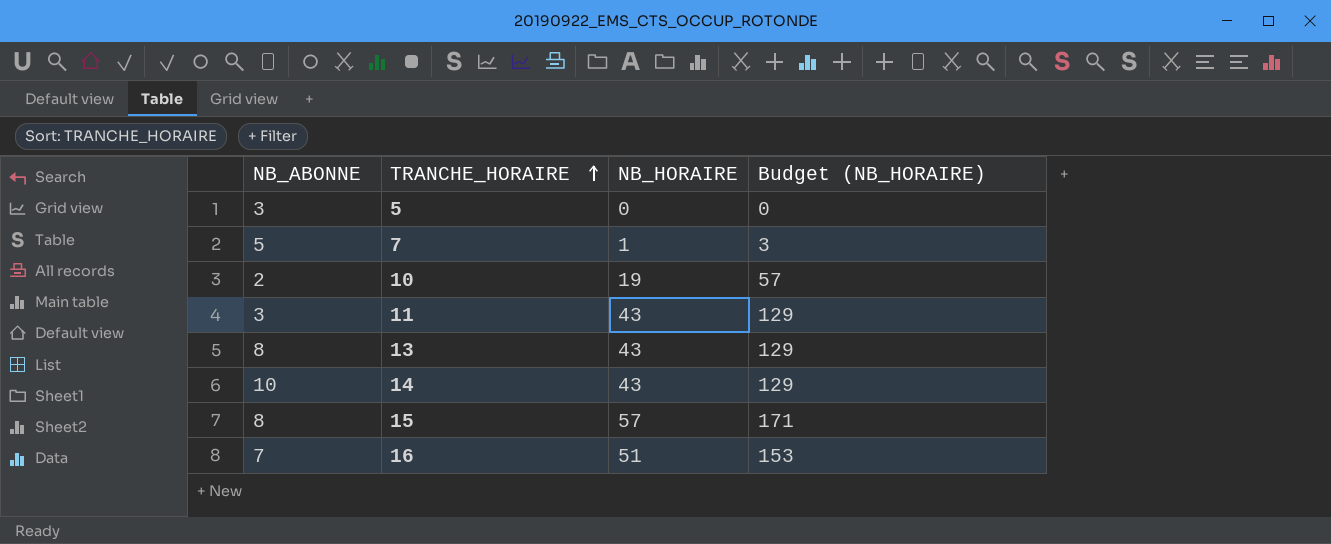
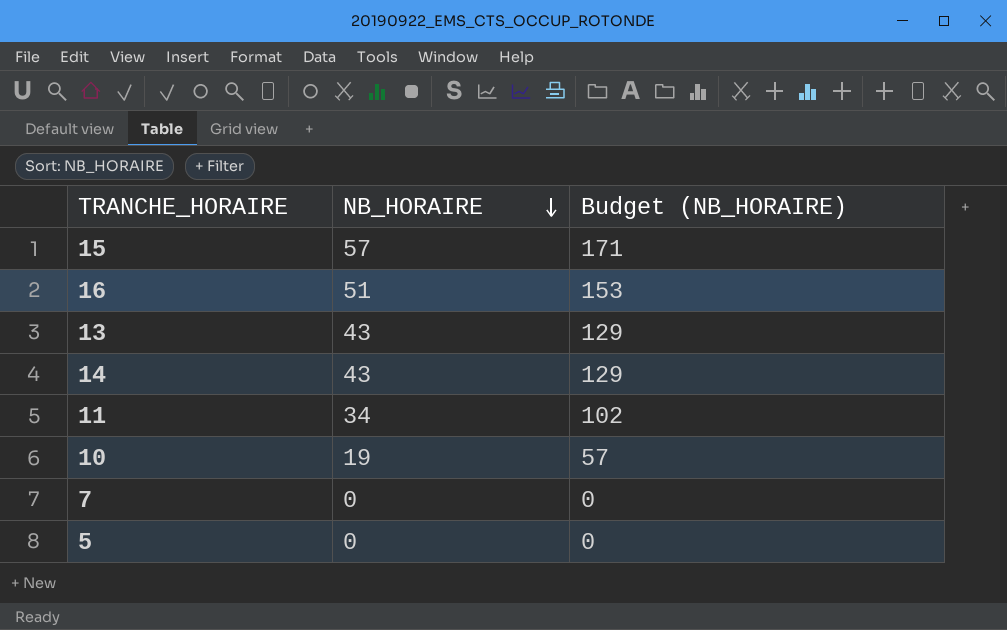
row order: TRANCHE_HORAIRE ascending -> NB_HORAIRE descending
column NB_ABONNE | position: 1 -> none
11 | NB_HORAIRE: 43 -> 34
11 | Budget (NB_HORAIRE): 129 -> 102
7 | NB_HORAIRE: 1 -> 0
7 | Budget (NB_HORAIRE): 3 -> 0

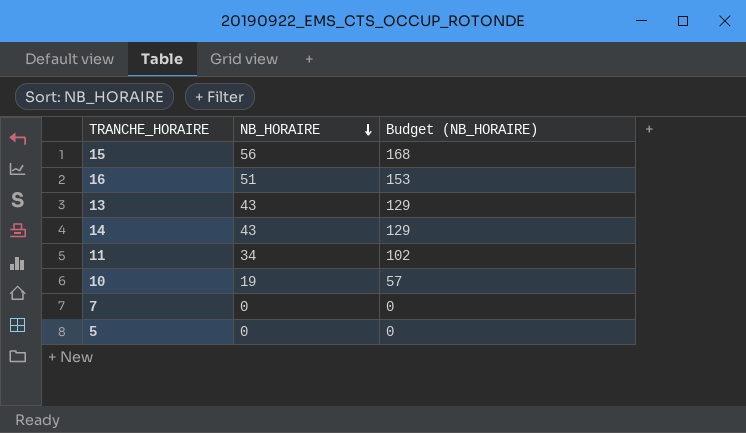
15 | NB_HORAIRE: 57 -> 56
15 | Budget (NB_HORAIRE): 171 -> 168

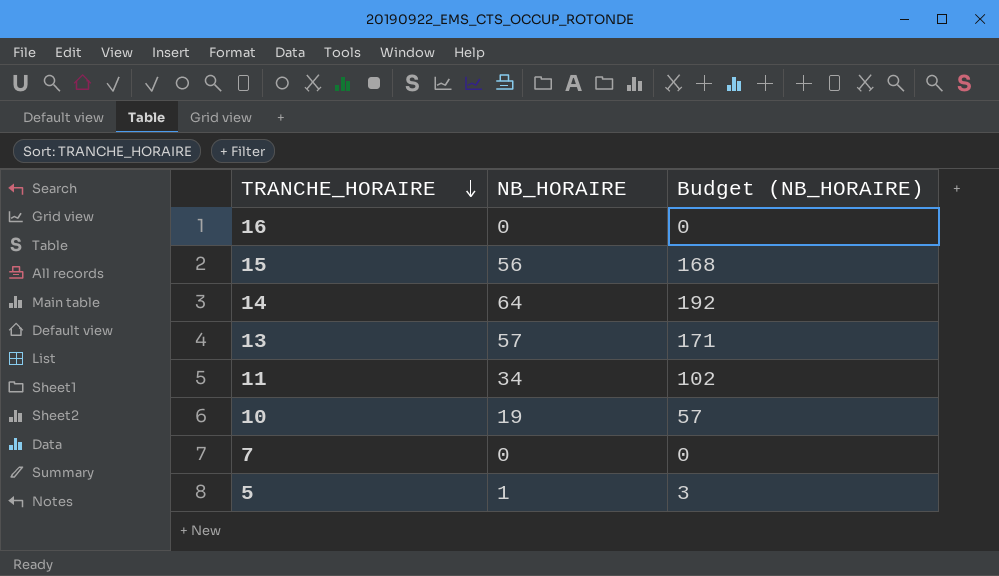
row order: NB_HORAIRE descending -> TRANCHE_HORAIRE descending
16 | NB_HORAIRE: 51 -> 0
16 | Budget (NB_HORAIRE): 153 -> 0
14 | NB_HORAIRE: 43 -> 64
14 | Budget (NB_HORAIRE): 129 -> 192
13 | NB_HORAIRE: 43 -> 57
13 | Budget (NB_HORAIRE): 129 -> 171
5 | NB_HORAIRE: 0 -> 1
5 | Budget (NB_HORAIRE): 0 -> 3

